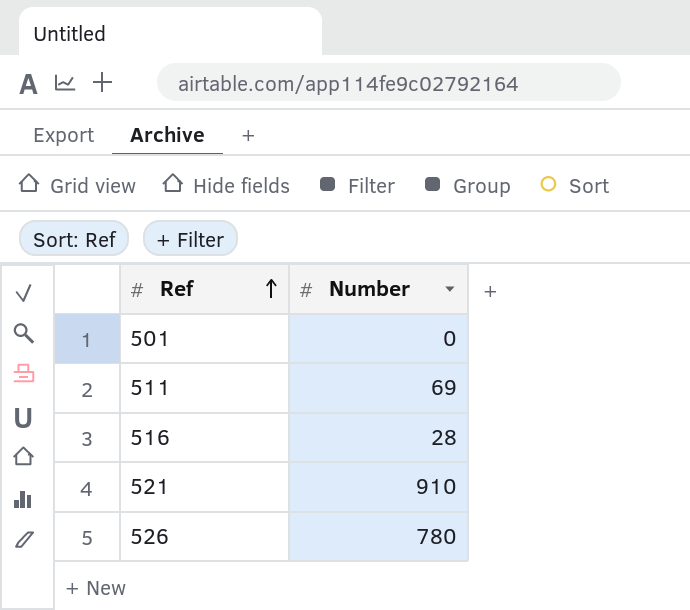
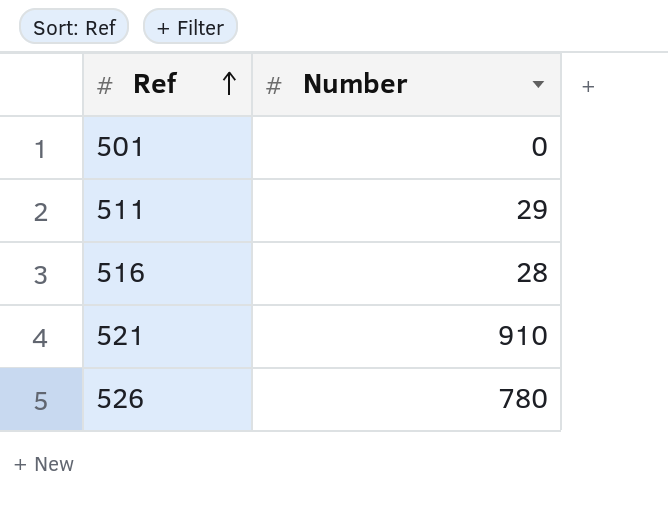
511 | Number: 69 -> 29

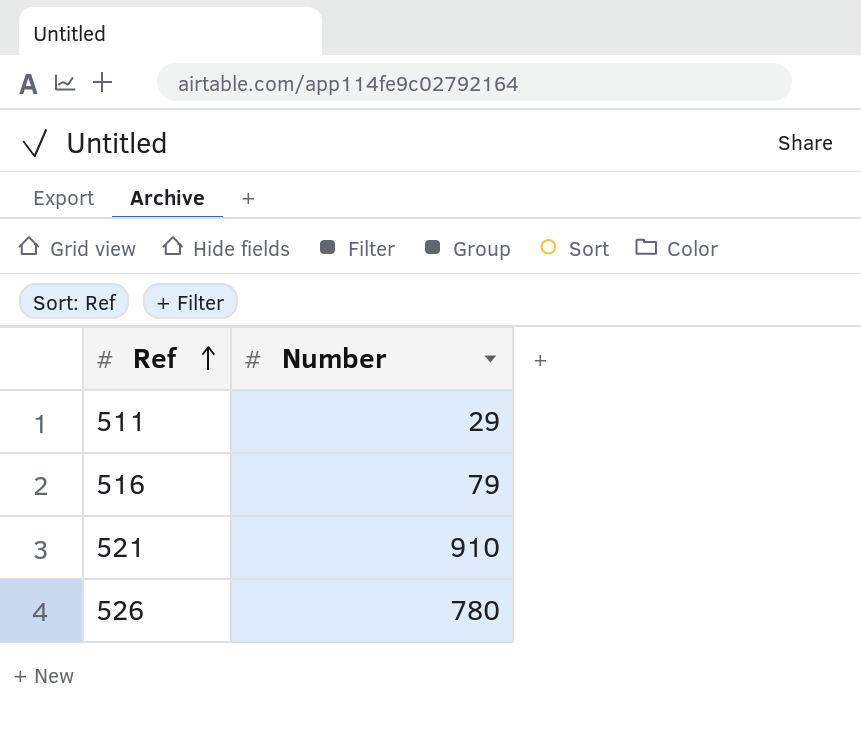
row 501: 0 -> none
516 | Number: 28 -> 79

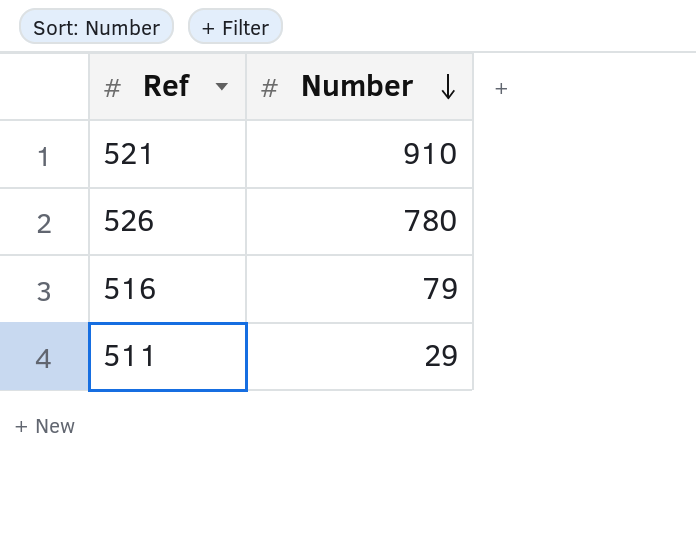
row order: Ref ascending -> Number descending

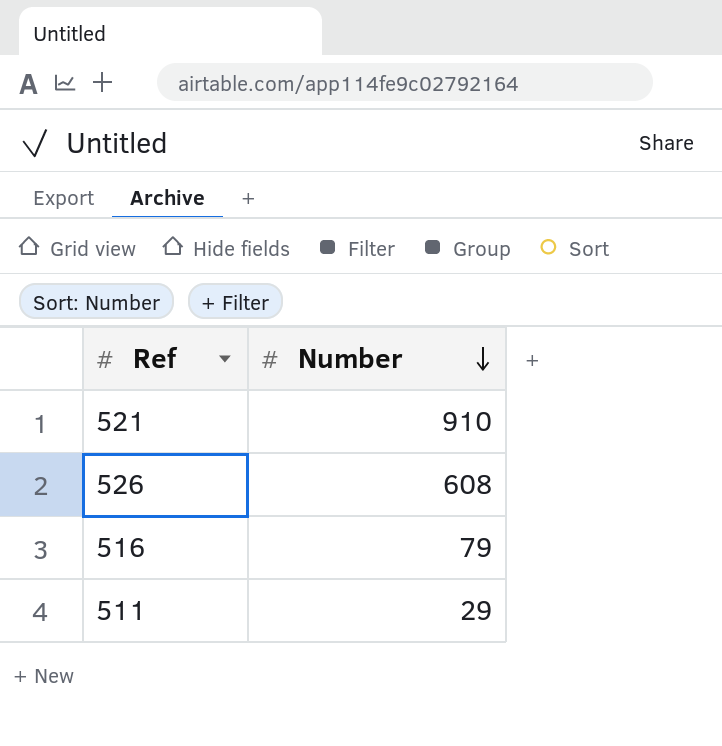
526 | Number: 780 -> 608

